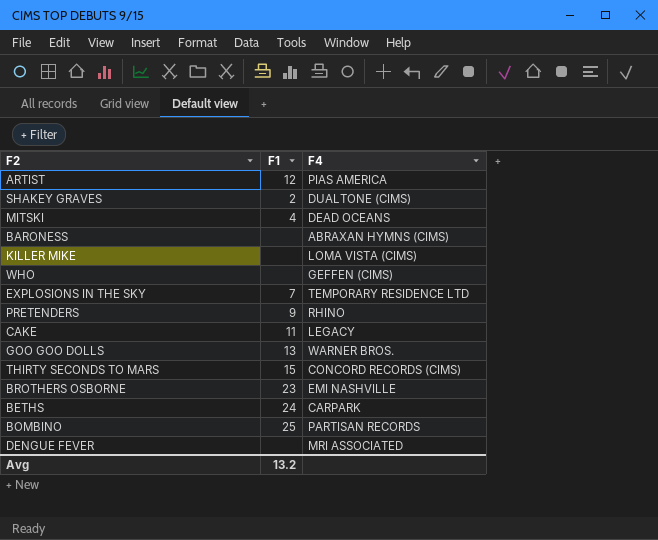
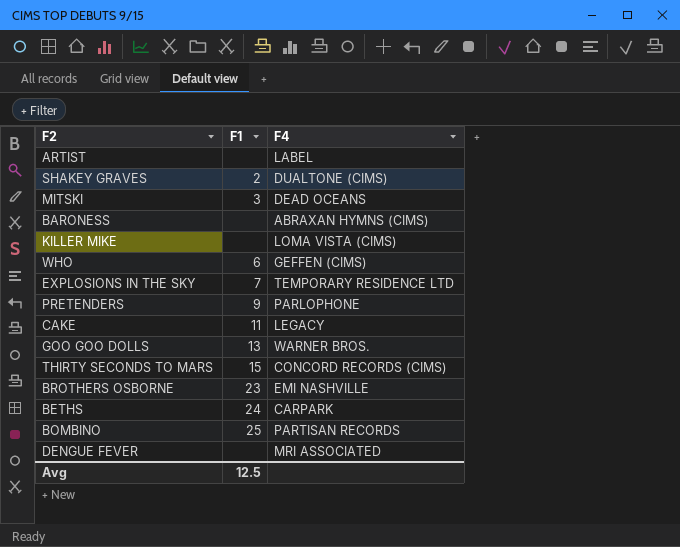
ARTIST | F1: 12 -> none
ARTIST | F4: PIAS AMERICA -> LABEL
MITSKI | F1: 4 -> 3
WHO | F1: none -> 6
PRETENDERS | F4: RHINO -> PARLOPHONE
Avg | F1: 13.2 -> 12.5

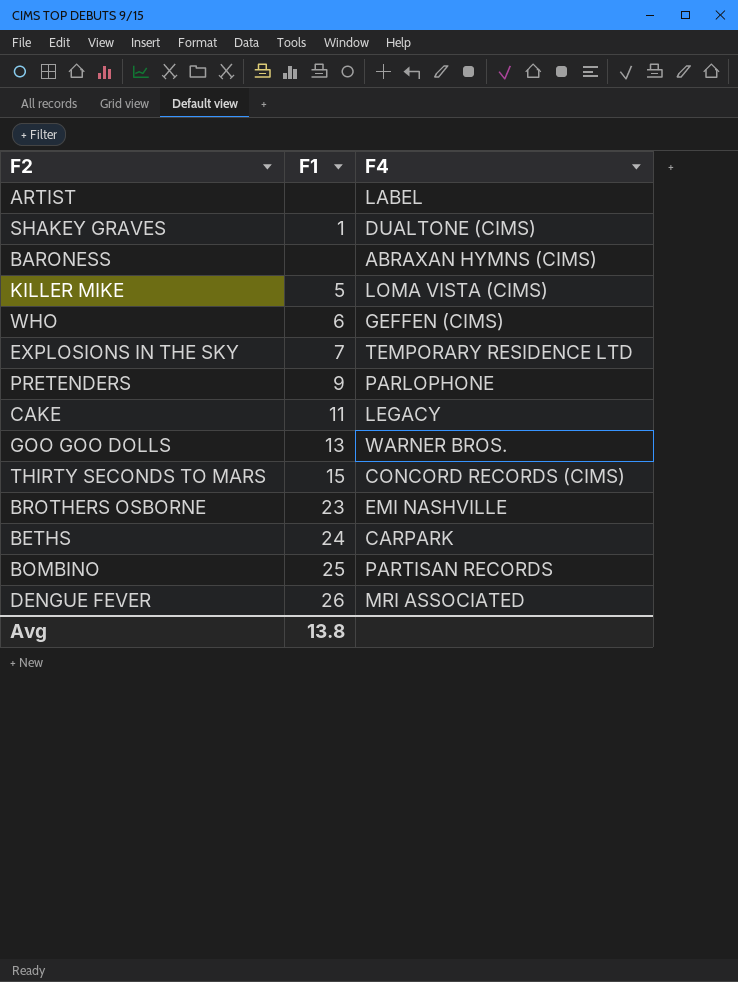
row MITSKI: 3 | DEAD OCEANS -> none
SHAKEY GRAVES | F1: 2 -> 1
KILLER MIKE | F1: none -> 5
DENGUE FEVER | F1: none -> 26
Avg | F1: 12.5 -> 13.8

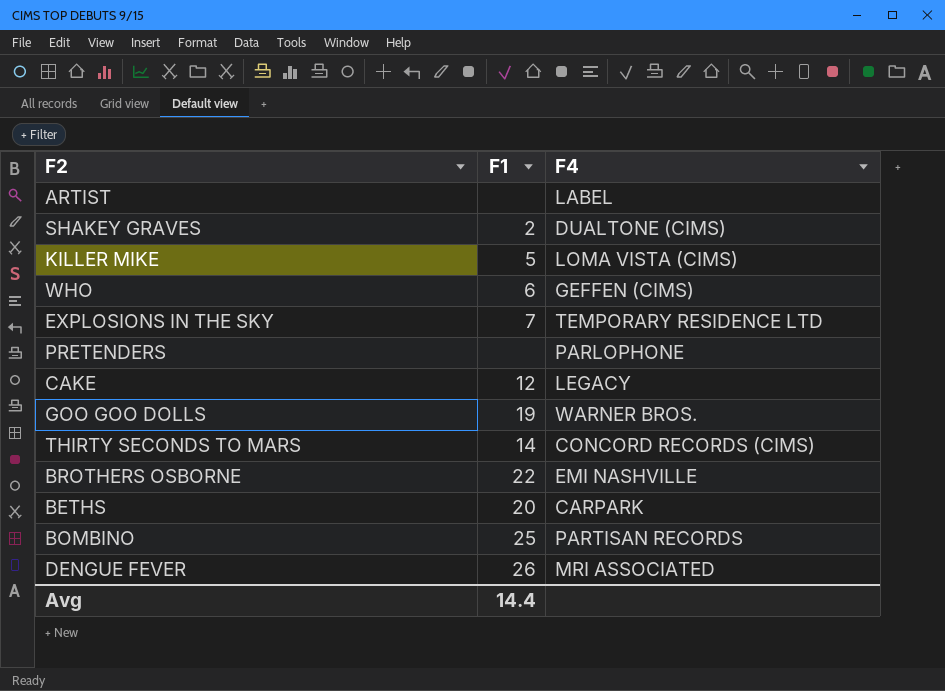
row BARONESS: none | ABRAXAN HYMNS (CIMS) -> none
SHAKEY GRAVES | F1: 1 -> 2
PRETENDERS | F1: 9 -> none
CAKE | F1: 11 -> 12
GOO GOO DOLLS | F1: 13 -> 19
THIRTY SECONDS TO MARS | F1: 15 -> 14
BROTHERS OSBORNE | F1: 23 -> 22
BETHS | F1: 24 -> 20
Avg | F1: 13.8 -> 14.4

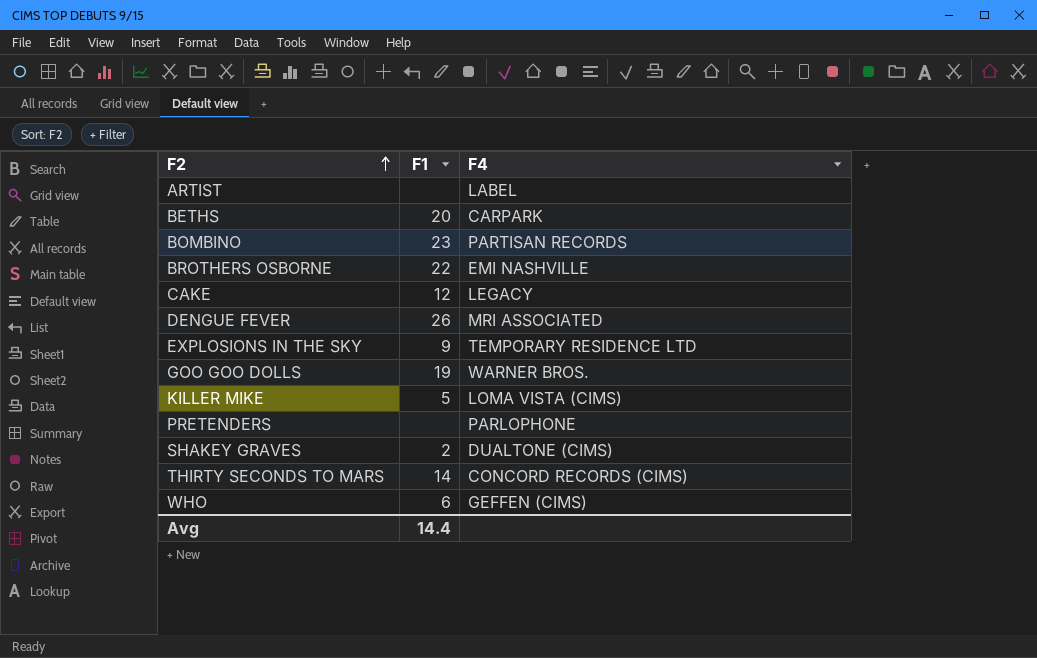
row order: none -> F2 ascending
BOMBINO | F1: 25 -> 23
EXPLOSIONS IN THE SKY | F1: 7 -> 9

